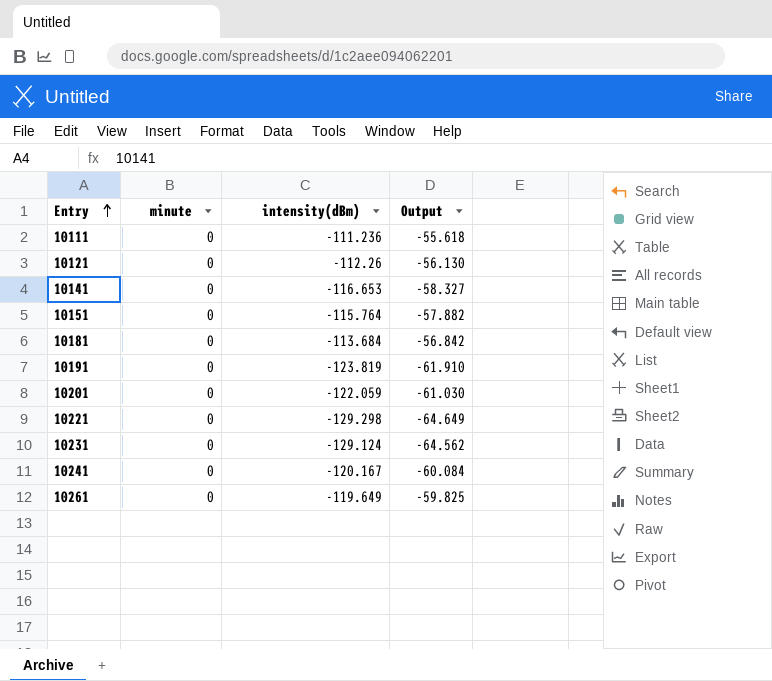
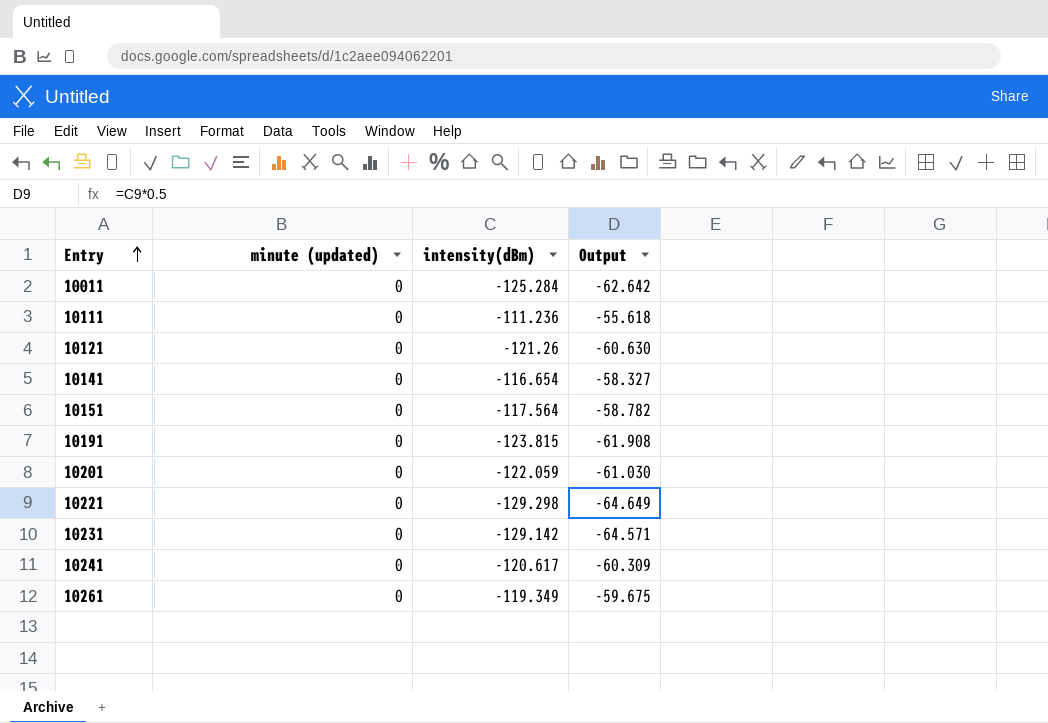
column name: minute -> minute (updated)
row 10181: 0 | -113.684 | -56.842 -> none
row 10011: none -> 0 | -125.284 | -62.642
10121 | intensity(dBm): -112.26 -> -121.26
10121 | Output: -56.130 -> -60.630
10141 | intensity(dBm): -116.653 -> -116.654
10151 | intensity(dBm): -115.764 -> -117.564
10151 | Output: -57.882 -> -58.782
10191 | intensity(dBm): -123.819 -> -123.815
10191 | Output: -61.910 -> -61.908
10231 | intensity(dBm): -129.124 -> -129.142
10231 | Output: -64.562 -> -64.571
10241 | intensity(dBm): -120.167 -> -120.617
10241 | Output: -60.084 -> -60.309
10261 | intensity(dBm): -119.649 -> -119.349
10261 | Output: -59.825 -> -59.675

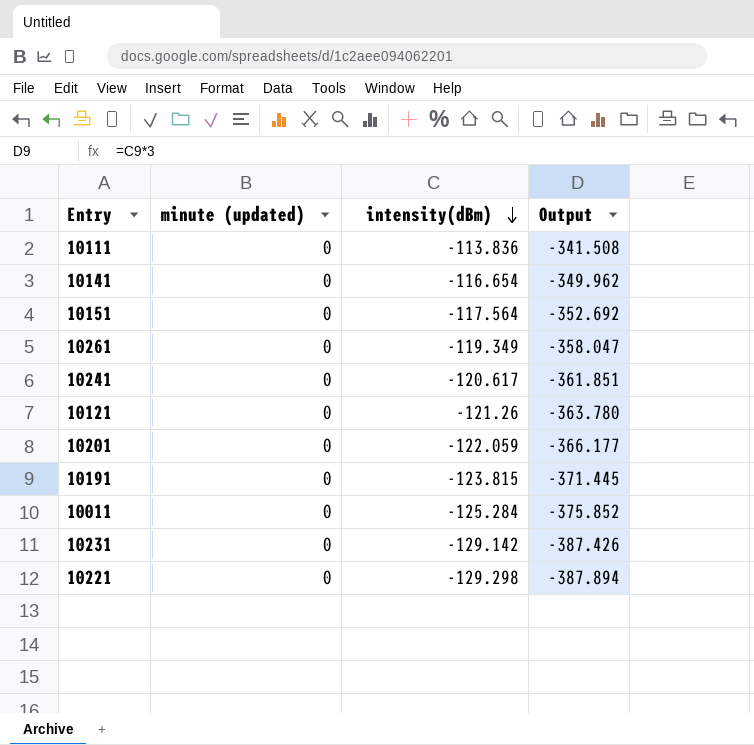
row order: Entry ascending -> intensity(dBm) descending
column Output | formula: [intensity(dBm)] * 0.5 -> [intensity(dBm)] * 3
10111 | intensity(dBm): -111.236 -> -113.836

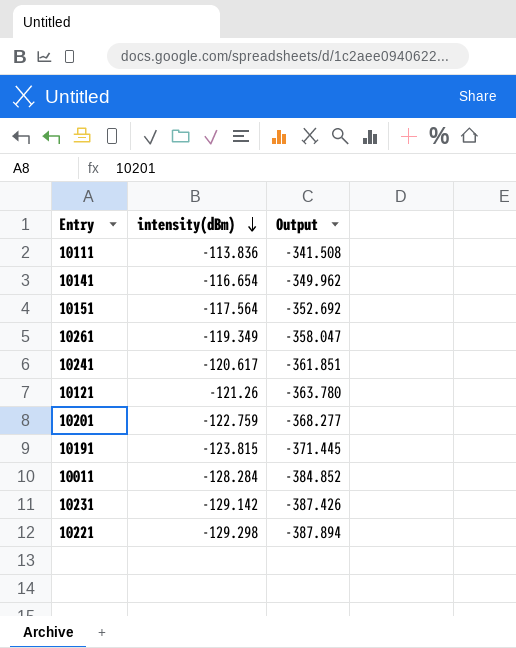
column minute (updated) | position: 2 -> none
10201 | intensity(dBm): -122.059 -> -122.759
10201 | Output: -366.177 -> -368.277
10011 | intensity(dBm): -125.284 -> -128.284
10011 | Output: -375.852 -> -384.852

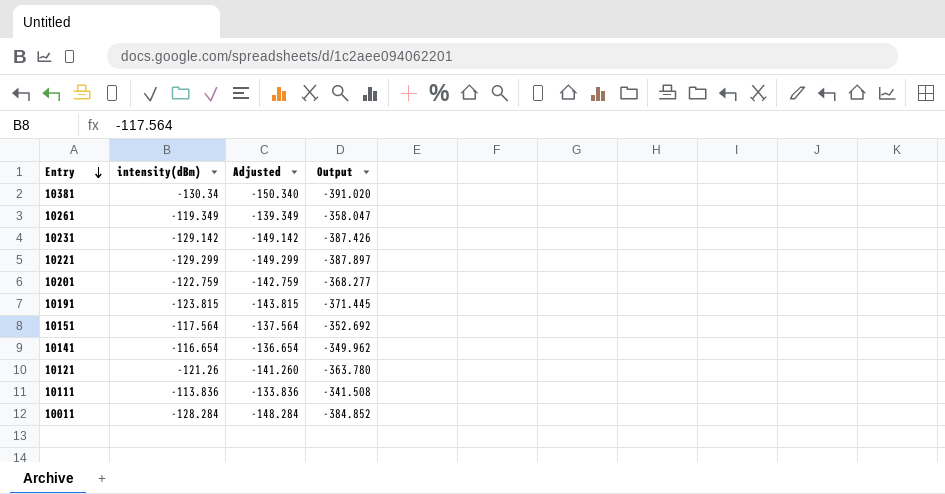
row order: intensity(dBm) descending -> Entry descending
column Adjusted | formula: none -> [intensity(dBm)] - 20
row 10241: -120.617 | -361.851 -> none
row 10381: none -> -130.34 | -150.340 | -391.020
10221 | intensity(dBm): -129.298 -> -129.299
10221 | Output: -387.894 -> -387.897

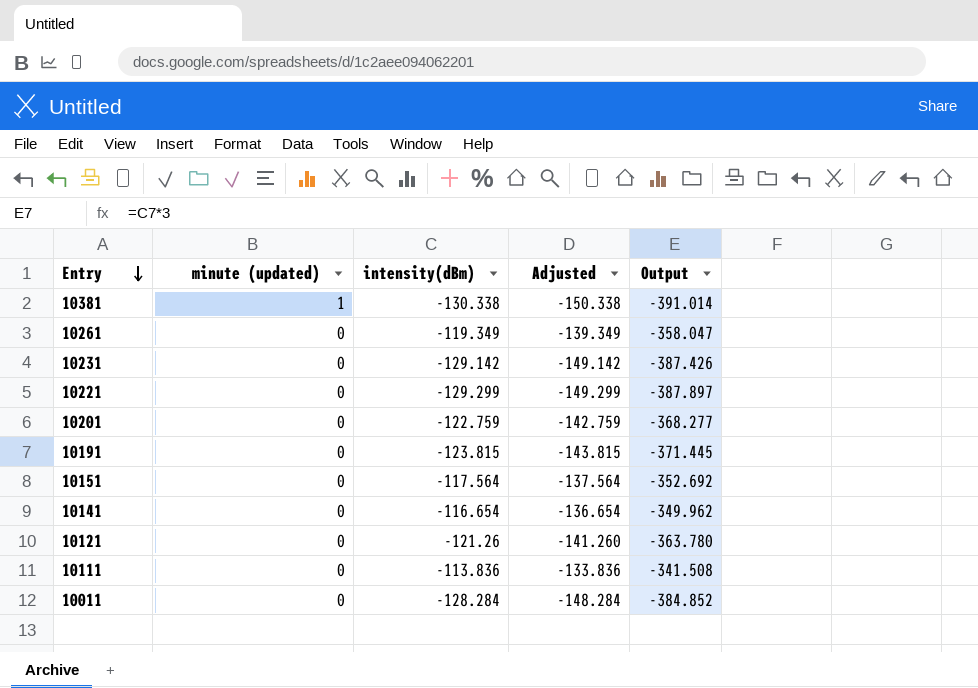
column minute (updated) | position: none -> 2
10381 | intensity(dBm): -130.34 -> -130.338
10381 | Adjusted: -150.340 -> -150.338
10381 | Output: -391.020 -> -391.014

